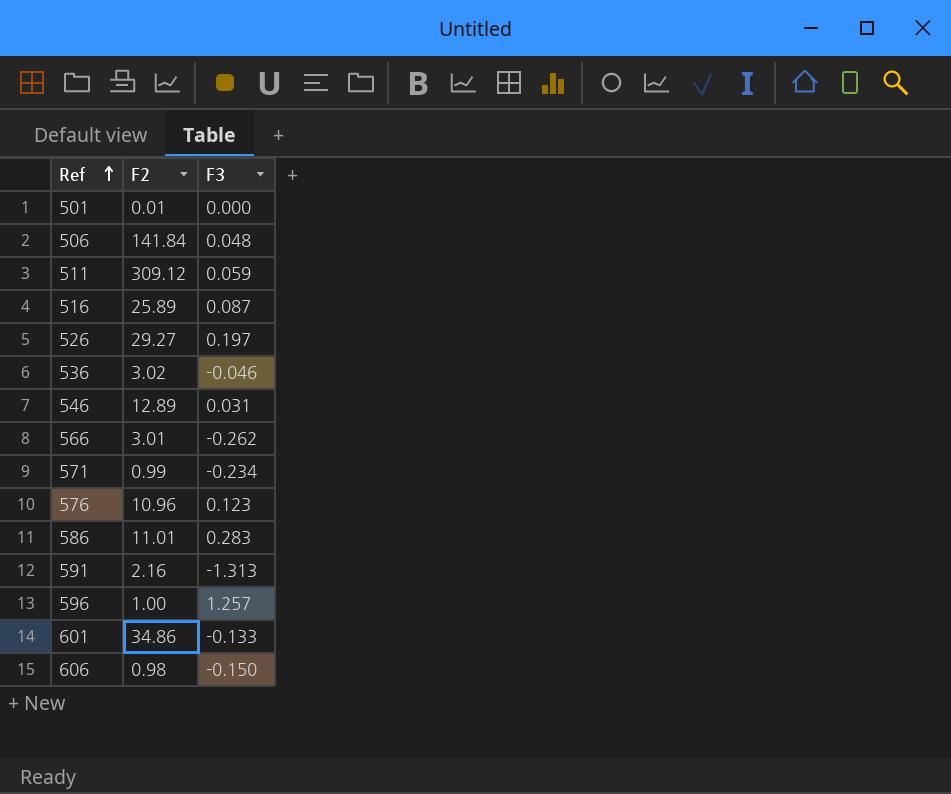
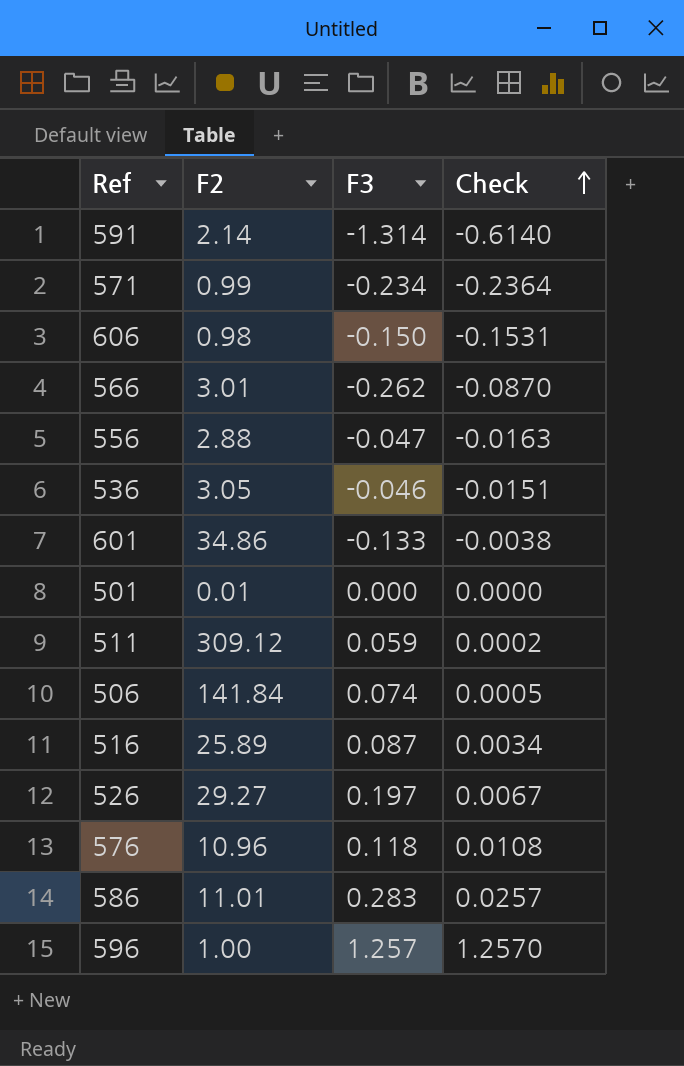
row order: Ref ascending -> Check ascending
column Check | formula: none -> [F3] / [F2]
row 546: 12.89 | 0.031 -> none
591 | F2: 2.16 -> 2.14
591 | F3: -1.313 -> -1.314
row 556: none -> 2.88 | -0.047 | -0.0163
536 | F2: 3.02 -> 3.05
506 | F3: 0.048 -> 0.074
576 | F3: 0.123 -> 0.118

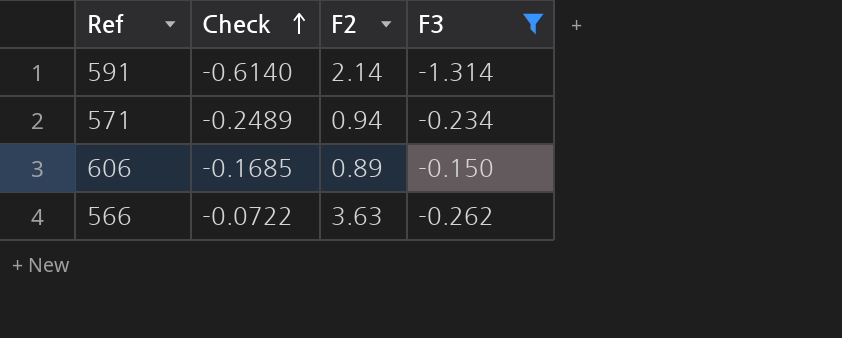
filter: none -> F3 <= -0.150
column Check | position: 4 -> 2
571 | Check: -0.2364 -> -0.2489
571 | F2: 0.99 -> 0.94
606 | Check: -0.1531 -> -0.1685
606 | F2: 0.98 -> 0.89
566 | Check: -0.0870 -> -0.0722
566 | F2: 3.01 -> 3.63

